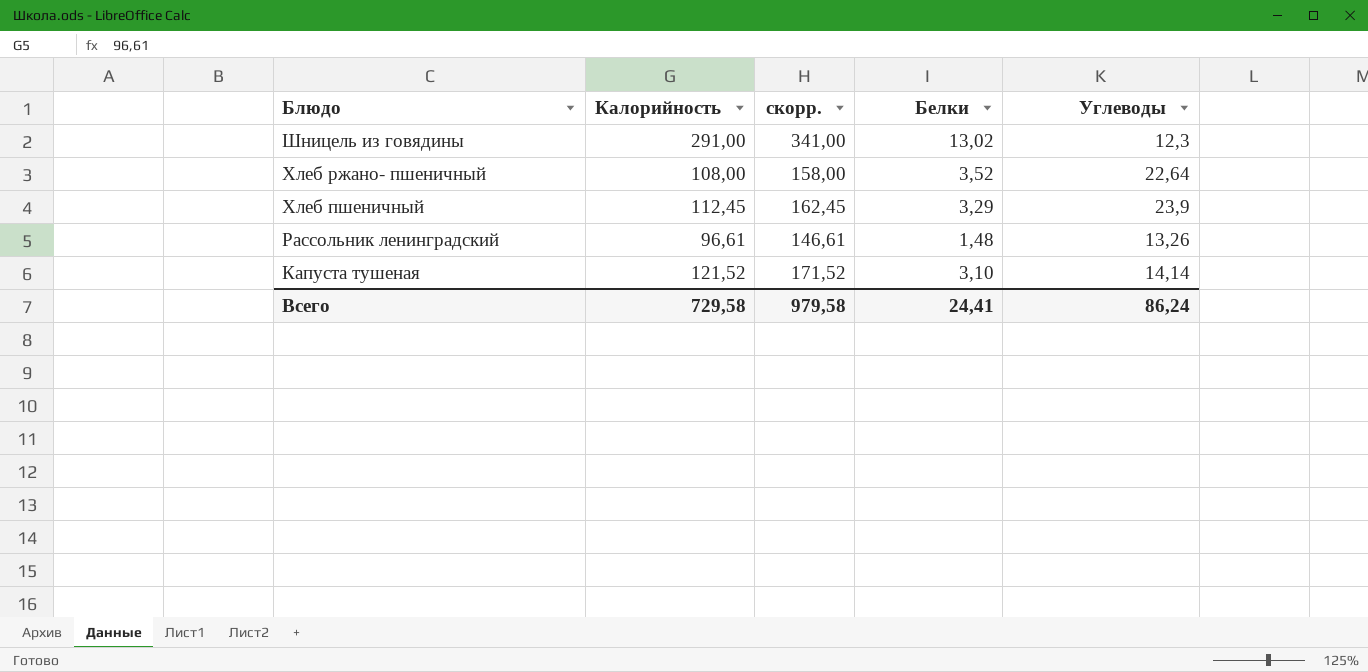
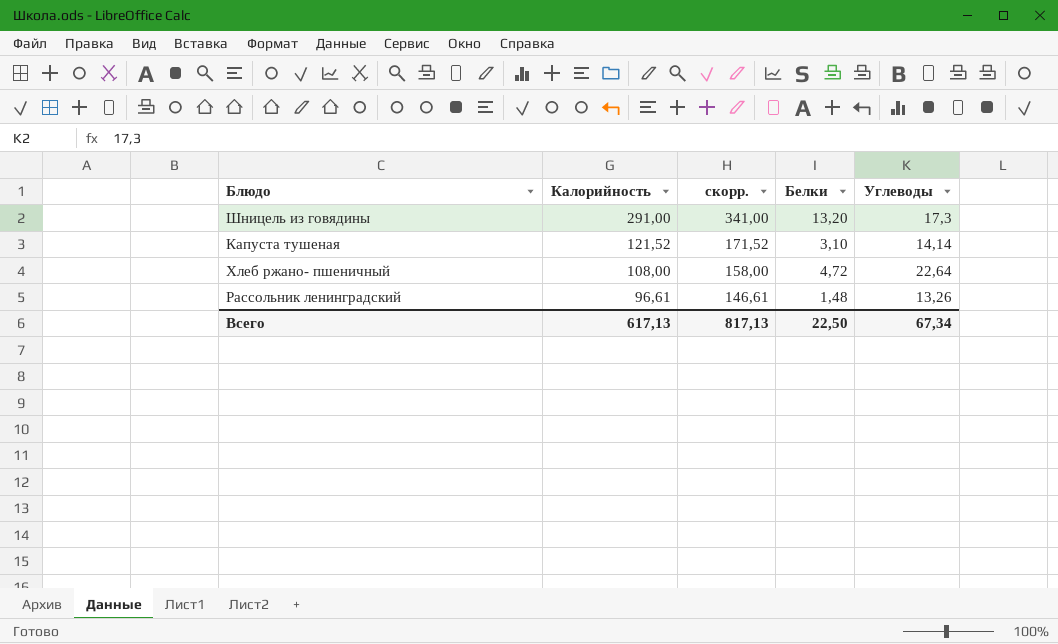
row order: Блюдо descending -> Калорийность descending
row Хлеб пшеничный: 112,45 | 162,45 | 3,29 | 23,9 -> none
Шницель из говядины | Белки: 13,02 -> 13,20
Шницель из говядины | Углеводы: 12,3 -> 17,3
Хлеб ржано- пшеничный | Белки: 3,52 -> 4,72
Всего | Калорийность: 729,58 -> 617,13
Всего | скорр.: 979,58 -> 817,13
Всего | Белки: 24,41 -> 22,50
Всего | Углеводы: 86,24 -> 67,34

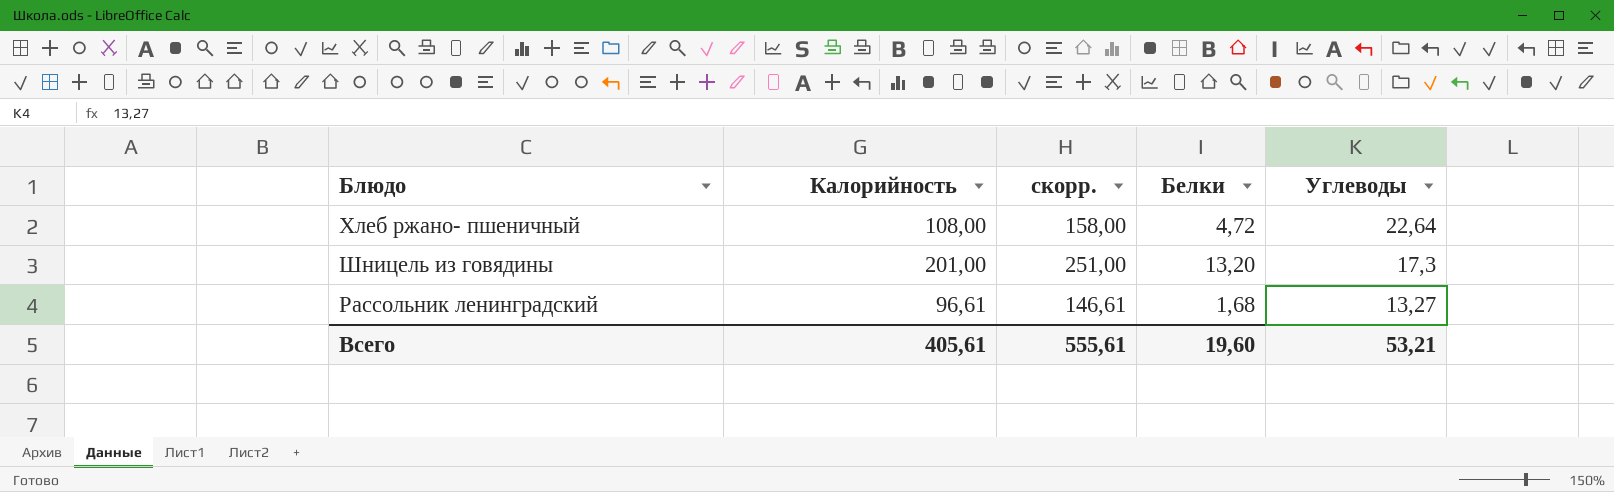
row order: Калорийность descending -> Углеводы descending
row Капуста тушеная: 121,52 | 171,52 | 3,10 | 14,14 -> none
Шницель из говядины | Калорийность: 291,00 -> 201,00
Шницель из говядины | скорр.: 341,00 -> 251,00
Рассольник ленинградский | Белки: 1,48 -> 1,68
Рассольник ленинградский | Углеводы: 13,26 -> 13,27
Всего | Калорийность: 617,13 -> 405,61
Всего | скорр.: 817,13 -> 555,61
Всего | Белки: 22,50 -> 19,60
Всего | Углеводы: 67,34 -> 53,21

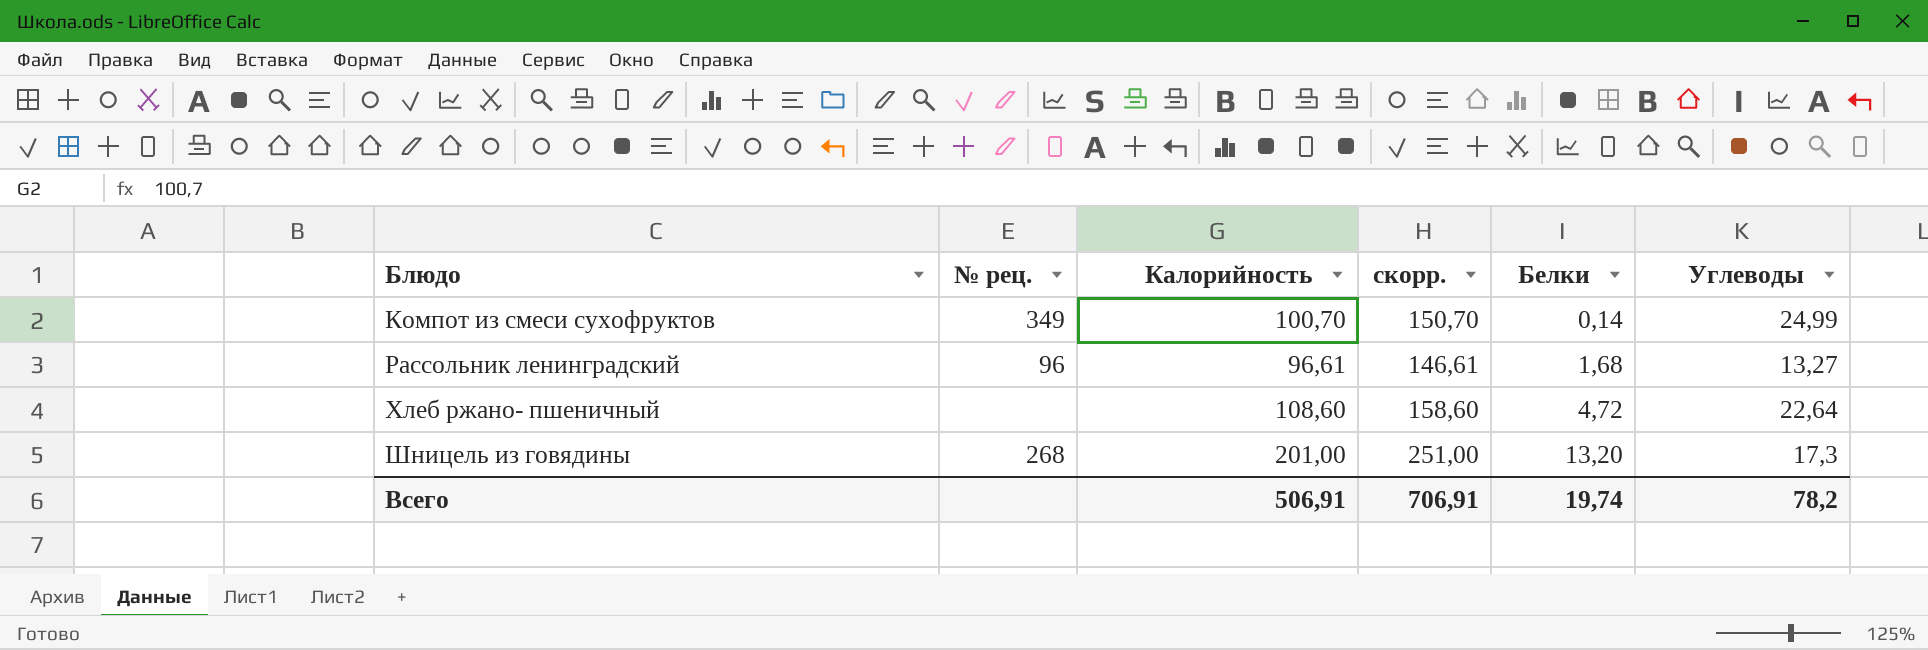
row order: Углеводы descending -> Блюдо ascending
column № рец. | position: none -> 2
row Компот из смеси сухофруктов: none -> 349 | 100,70 | 150,70 | 0,14 | 24,99
Хлеб ржано- пшеничный | Калорийность: 108,00 -> 108,60
Хлеб ржано- пшеничный | скорр.: 158,00 -> 158,60
Всего | Калорийность: 405,61 -> 506,91
Всего | скорр.: 555,61 -> 706,91
Всего | Белки: 19,60 -> 19,74
Всего | Углеводы: 53,21 -> 78,2

